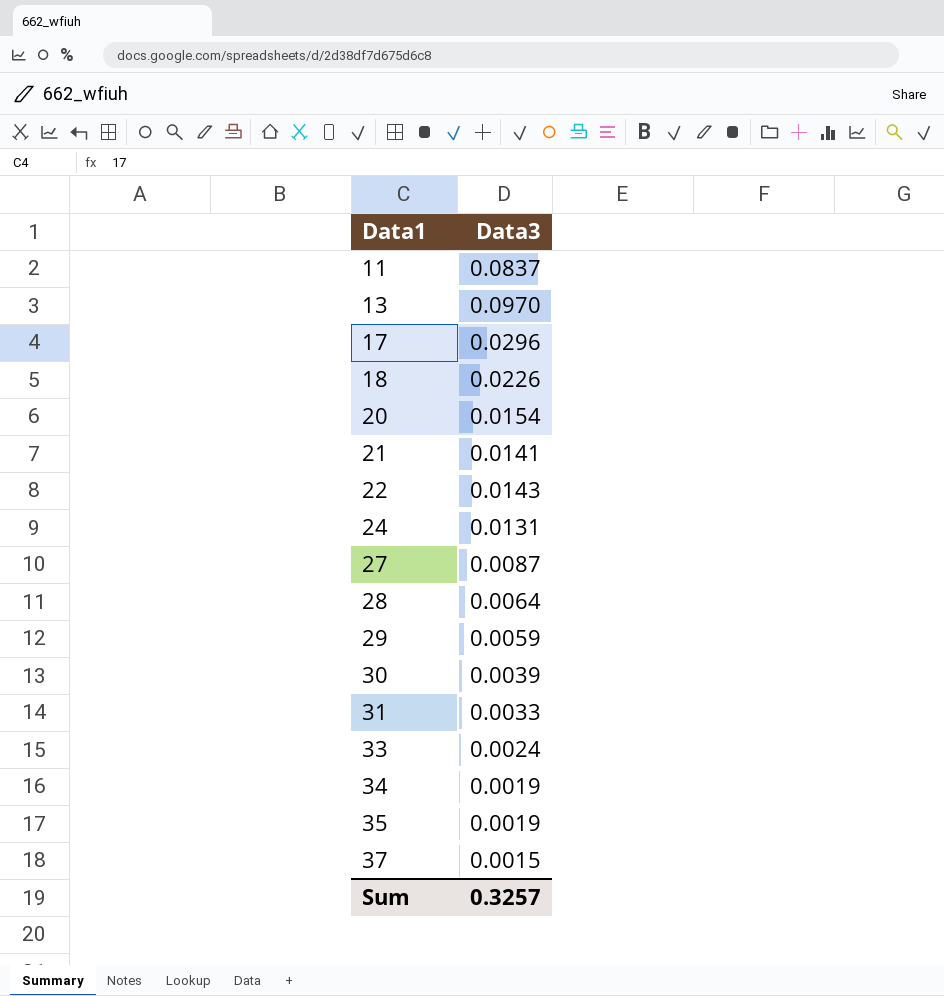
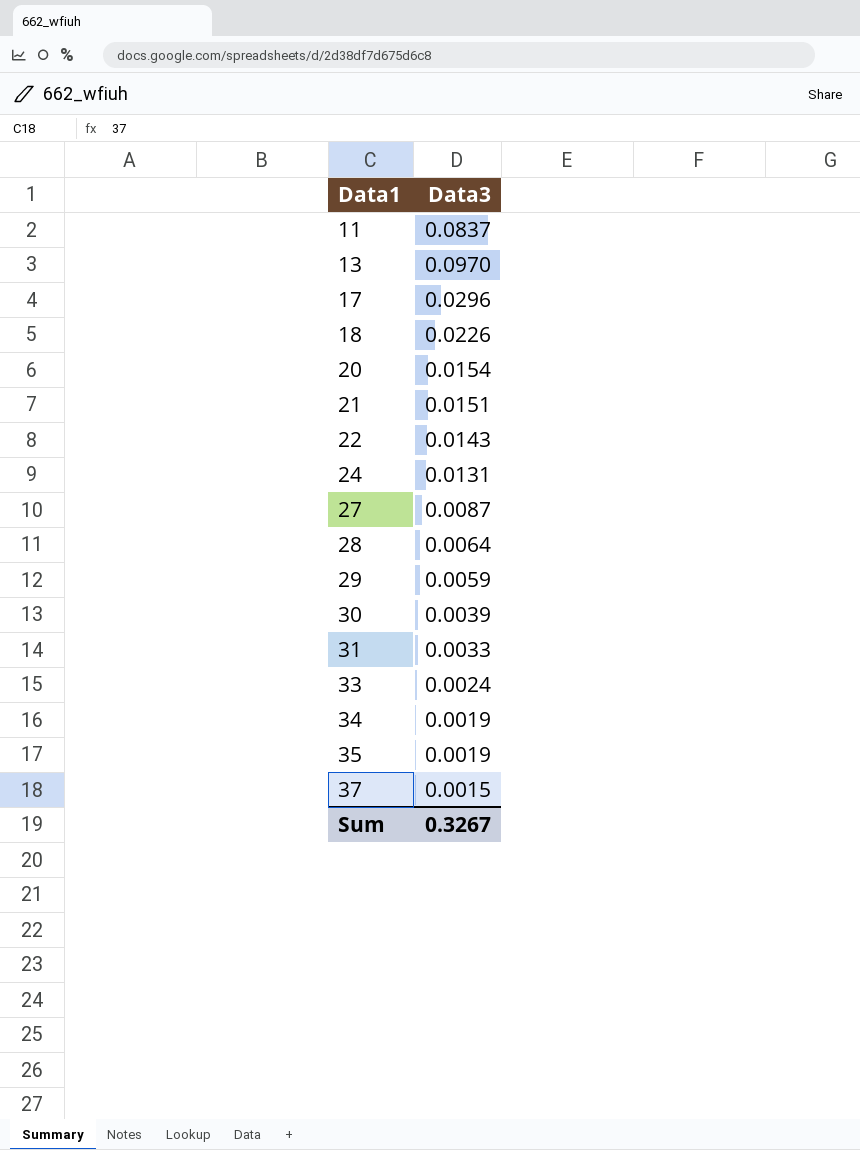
21 | Data3: 0.0141 -> 0.0151
Sum | Data3: 0.3257 -> 0.3267

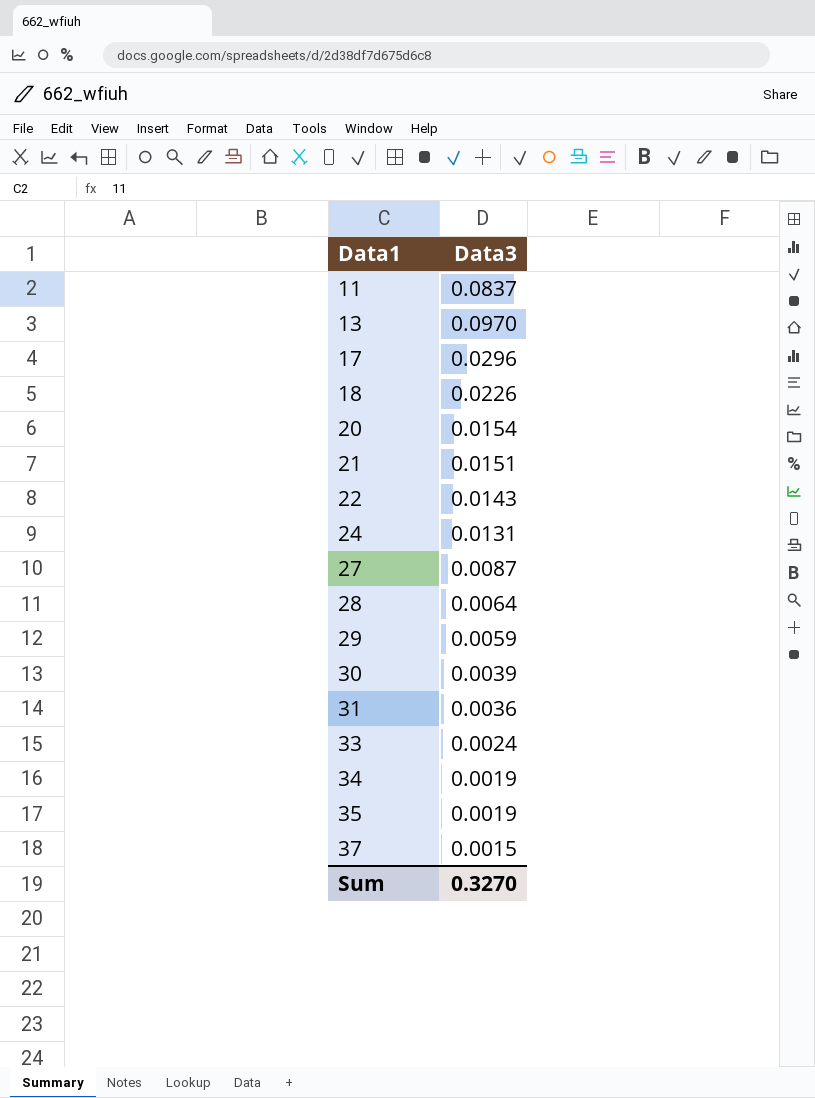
31 | Data3: 0.0033 -> 0.0036
Sum | Data3: 0.3267 -> 0.3270

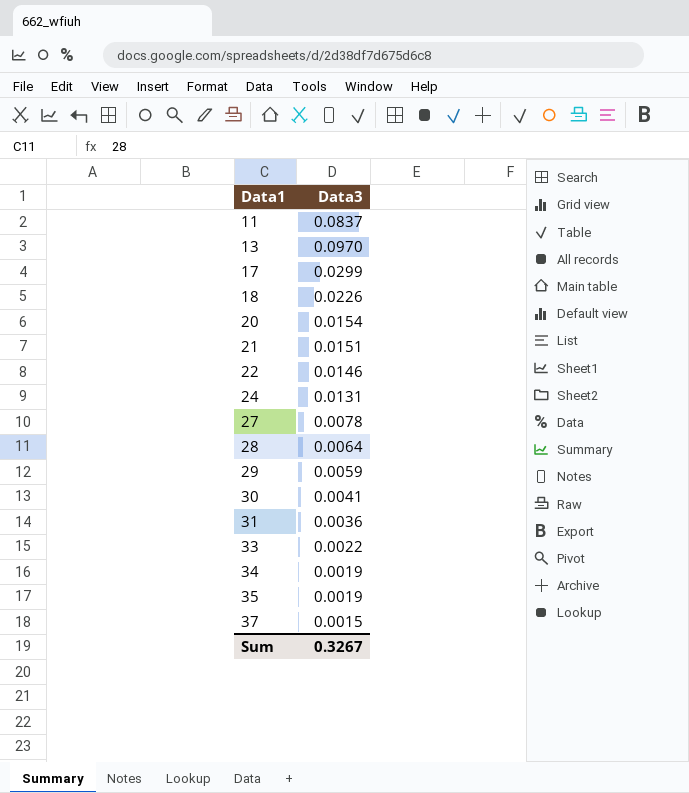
17 | Data3: 0.0296 -> 0.0299
22 | Data3: 0.0143 -> 0.0146
27 | Data3: 0.0087 -> 0.0078
30 | Data3: 0.0039 -> 0.0041
33 | Data3: 0.0024 -> 0.0022
Sum | Data3: 0.3270 -> 0.3267

